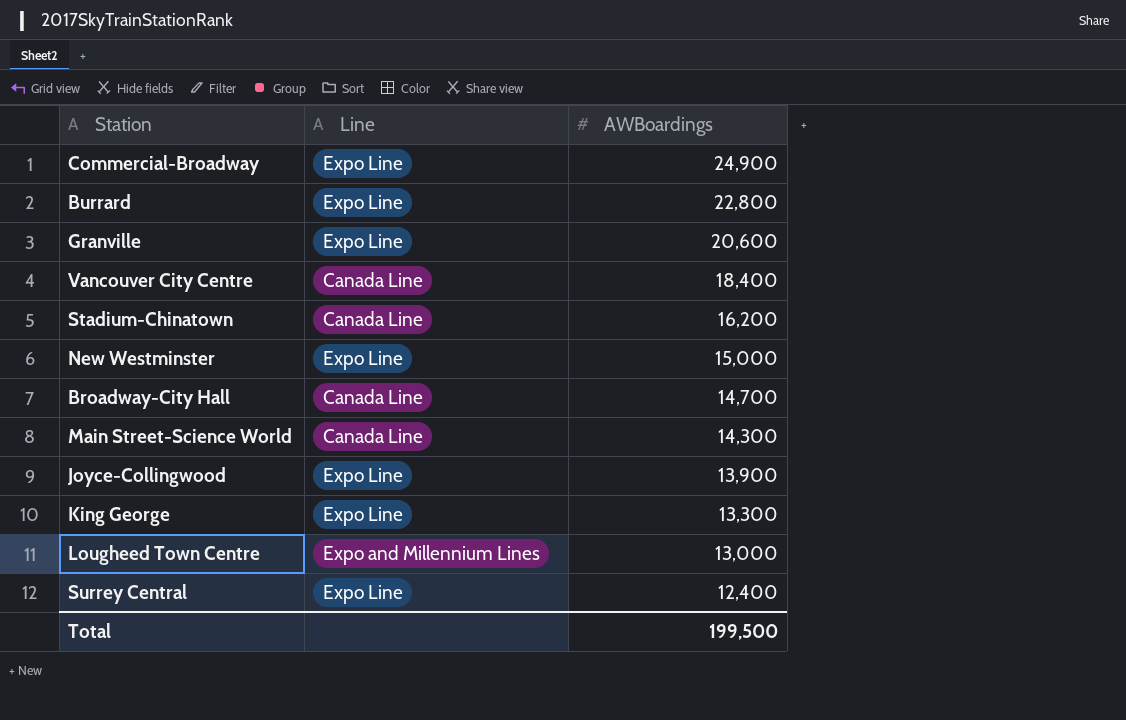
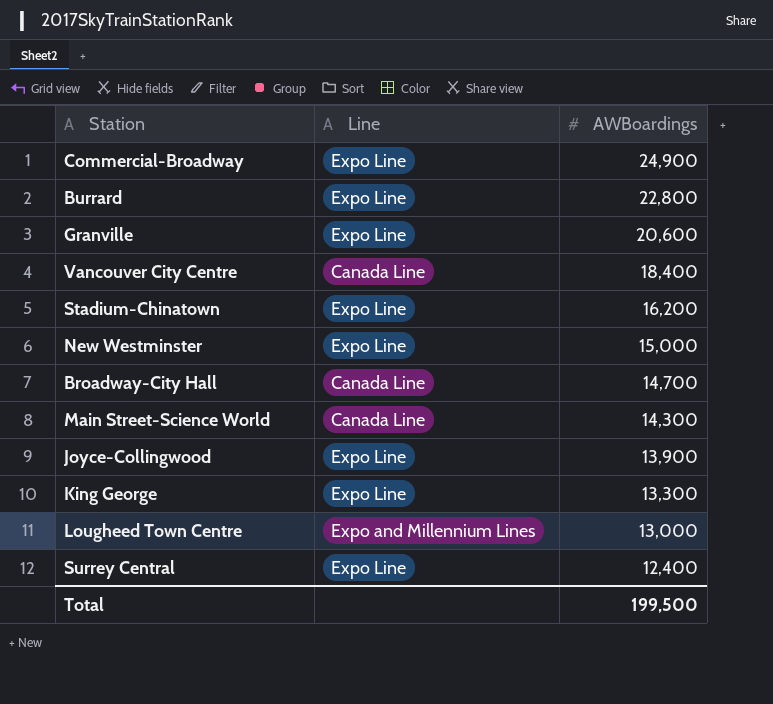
Stadium-Chinatown | Line: Canada Line -> Expo Line

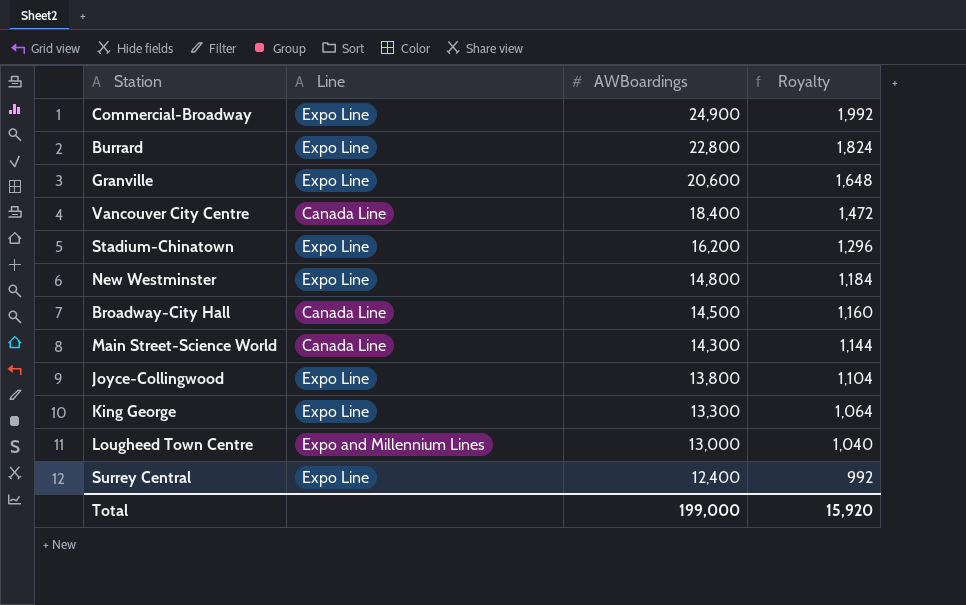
column Royalty | formula: none -> [AWBoardings] * 0.08
New Westminster | AWBoardings: 15,000 -> 14,800
Broadway-City Hall | AWBoardings: 14,700 -> 14,500
Joyce-Collingwood | AWBoardings: 13,900 -> 13,800
Total | AWBoardings: 199,500 -> 199,000

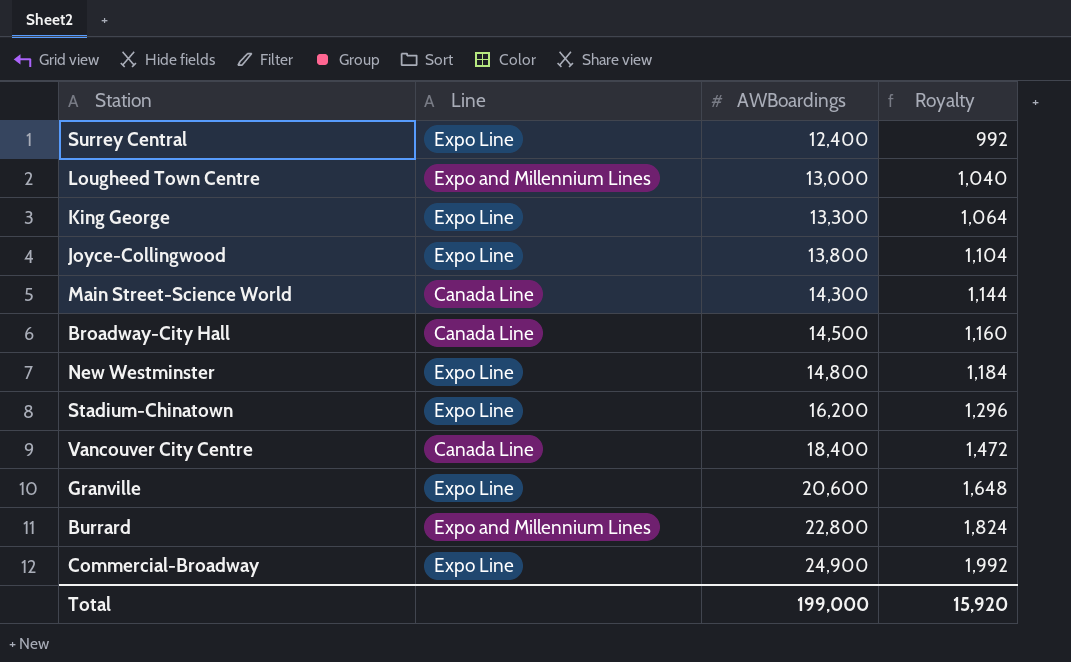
row order: AWBoardings descending -> AWBoardings ascending
Burrard | Line: Expo Line -> Expo and Millennium Lines

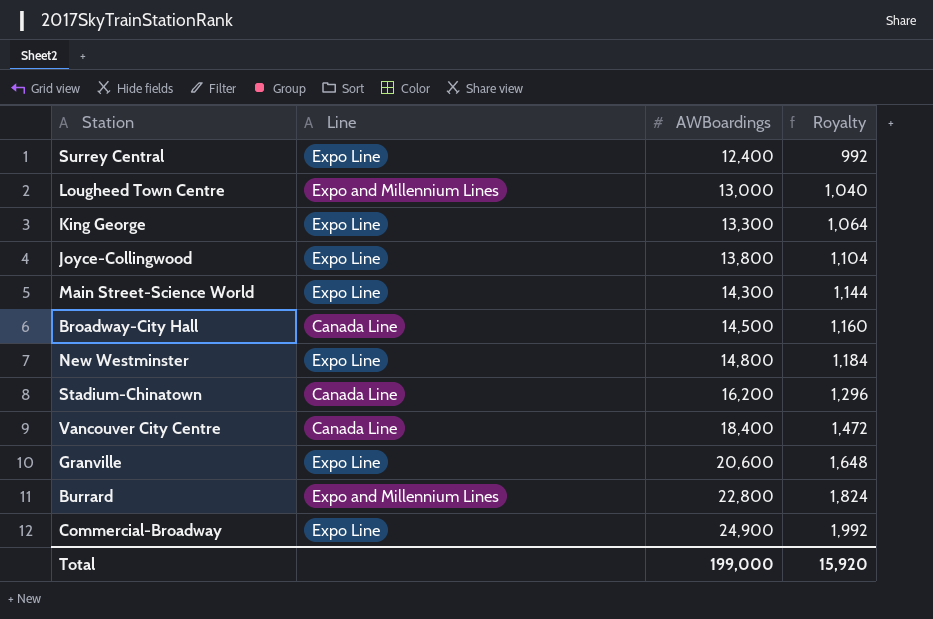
Main Street-Science World | Line: Canada Line -> Expo Line
Stadium-Chinatown | Line: Expo Line -> Canada Line

